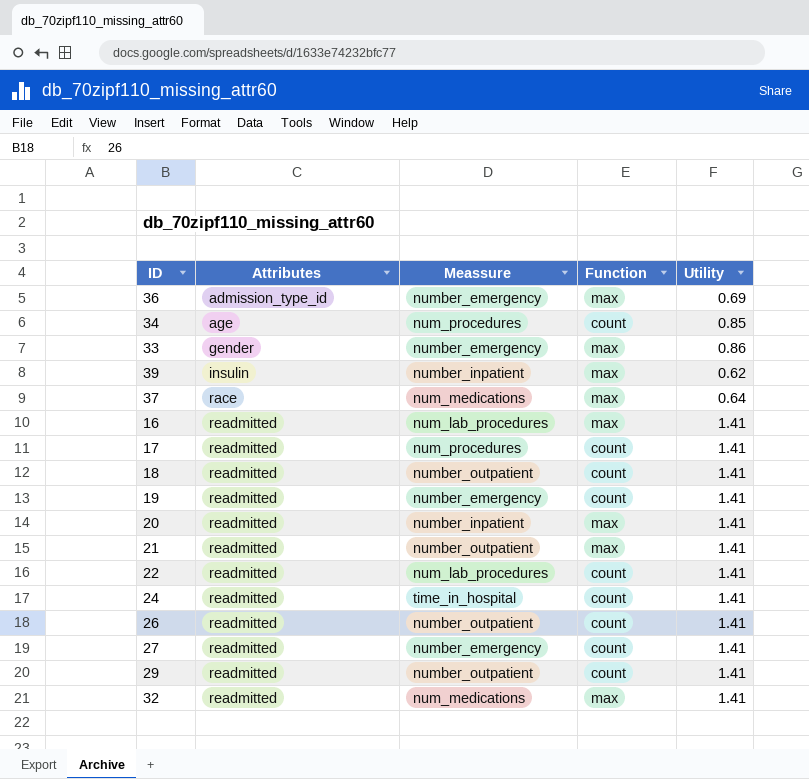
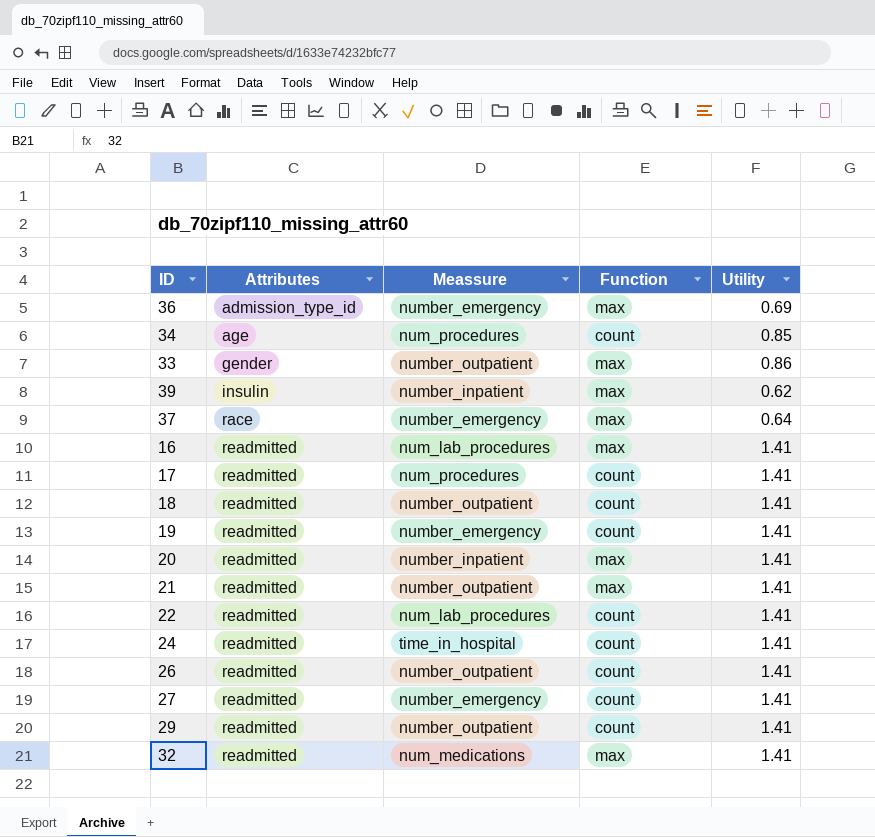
33 | Meassure: number_emergency -> number_outpatient
37 | Meassure: num_medications -> number_emergency

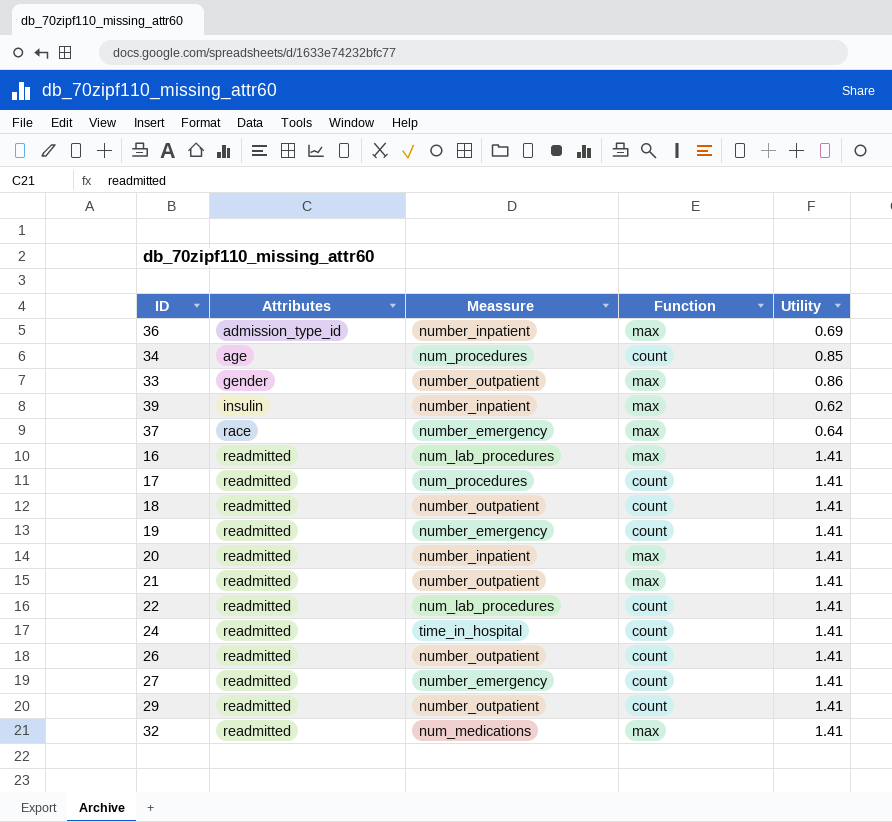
36 | Meassure: number_emergency -> number_inpatient

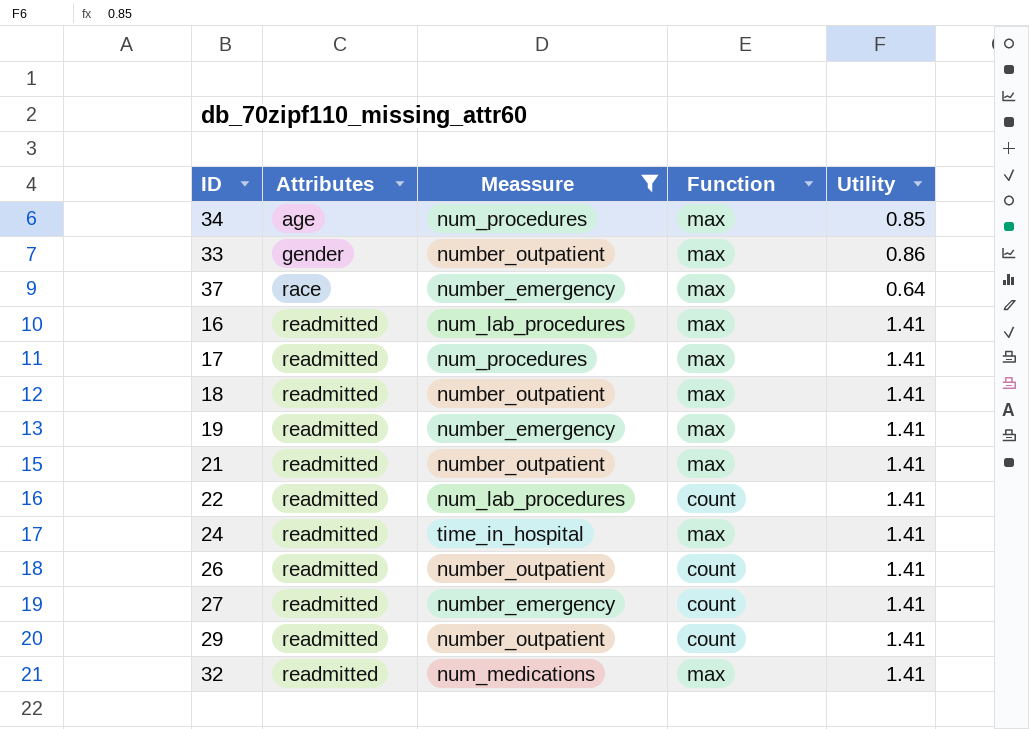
filter: none -> Meassure != number_inpatient
34 | Function: count -> max
17 | Function: count -> max
18 | Function: count -> max
19 | Function: count -> max
24 | Function: count -> max

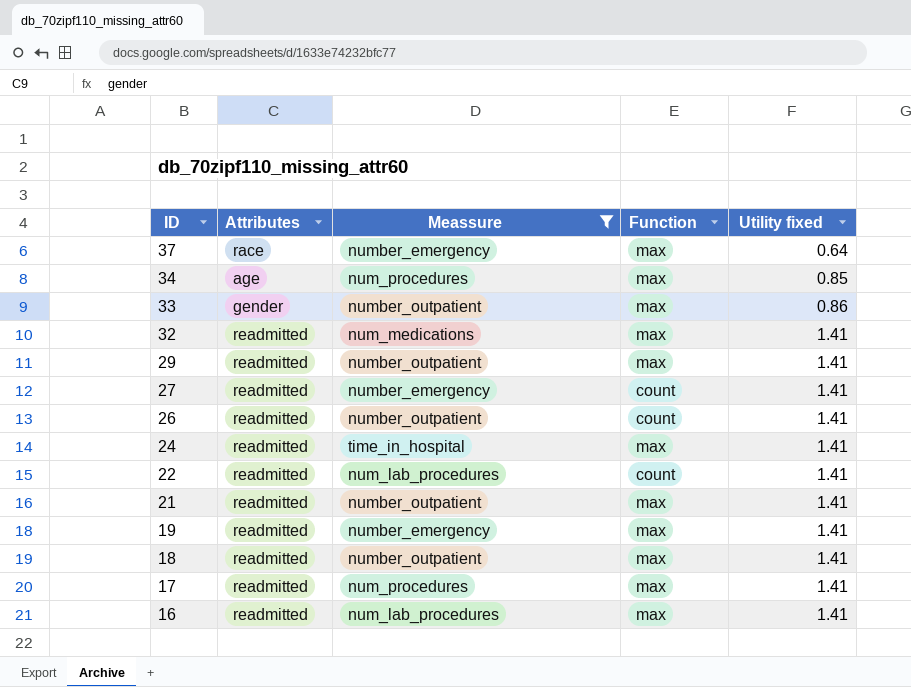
row order: Attributes ascending -> ID descending
column name: Utility -> Utility fixed
29 | Function: count -> max

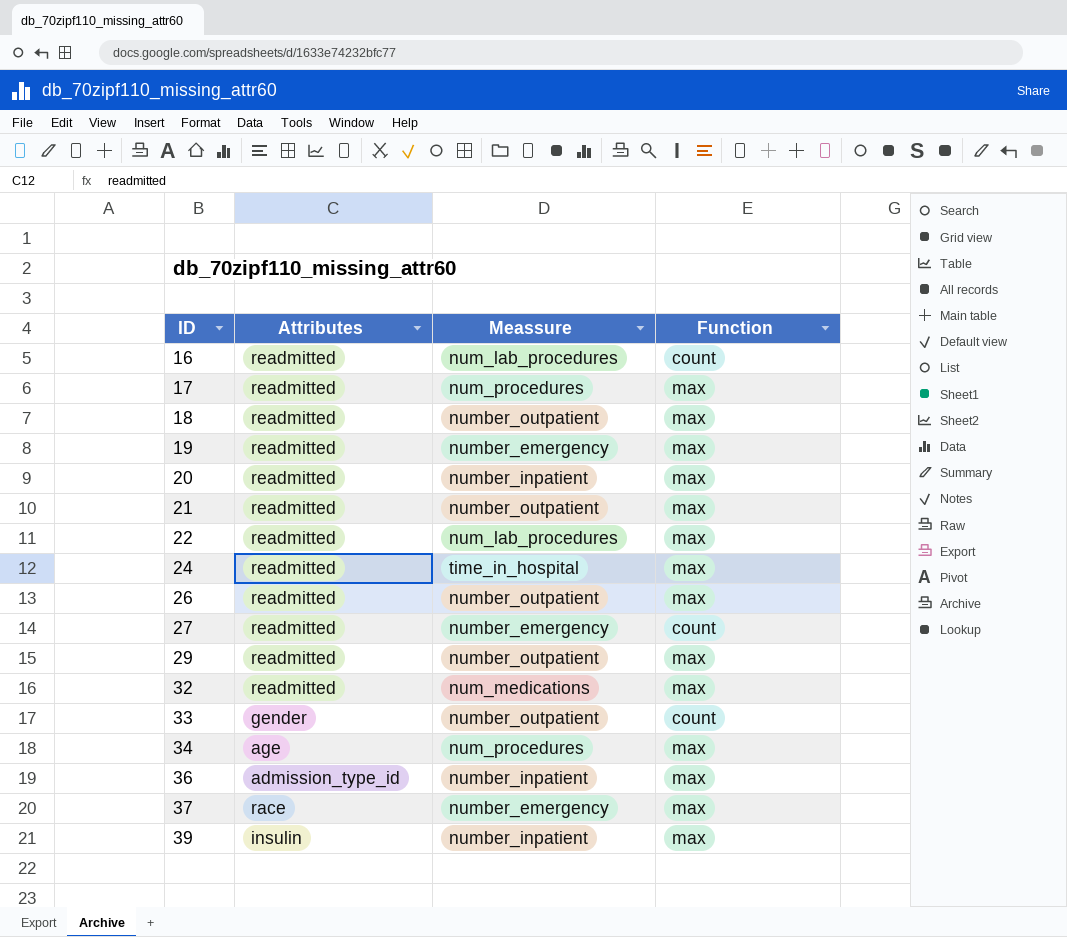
filter: Meassure != number_inpatient -> none
row order: ID descending -> ID ascending
column Utility fixed | position: 5 -> none
16 | Function: max -> count
22 | Function: count -> max
26 | Function: count -> max
33 | Function: max -> count

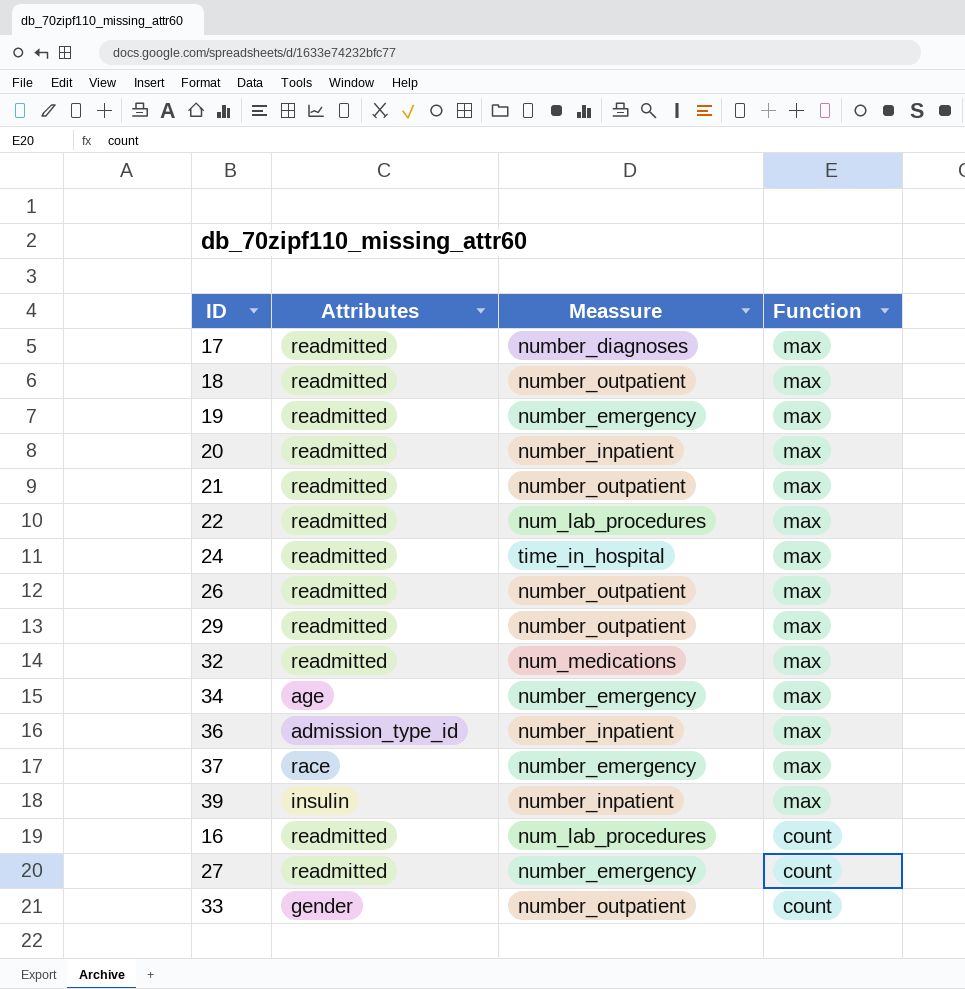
row order: ID ascending -> Function descending
17 | Meassure: num_procedures -> number_diagnoses
34 | Meassure: num_procedures -> number_emergency

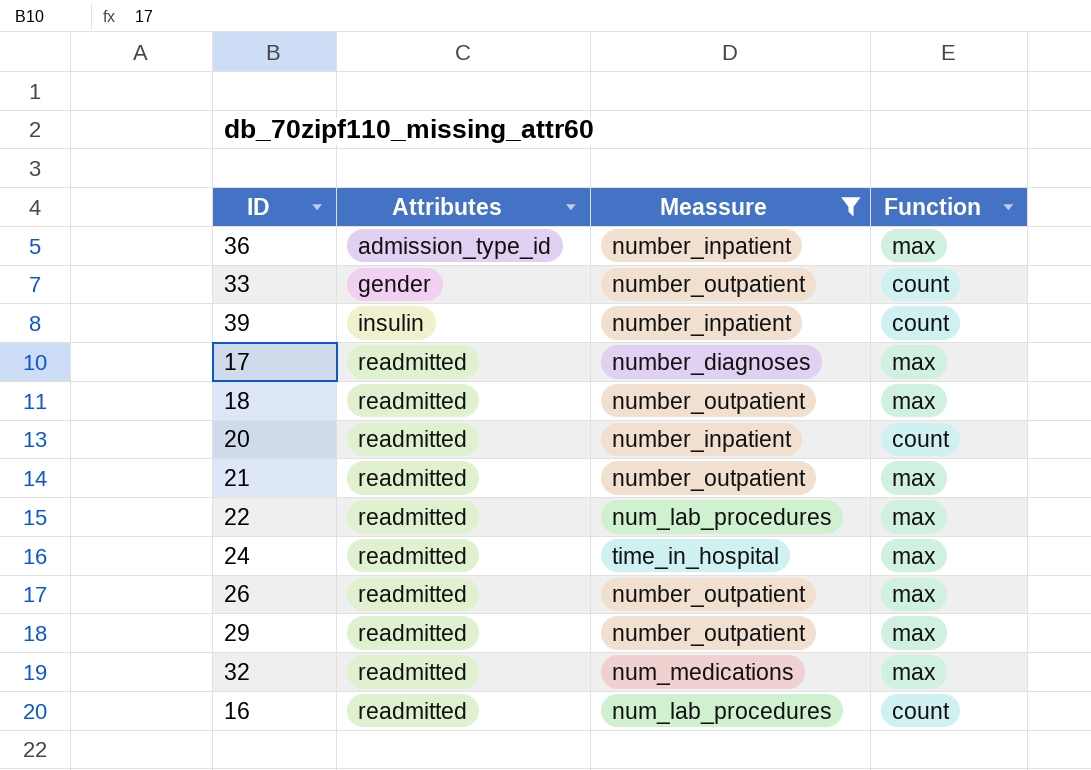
filter: none -> Meassure != number_emergency
row order: Function descending -> Attributes ascending
39 | Function: max -> count
20 | Function: max -> count

